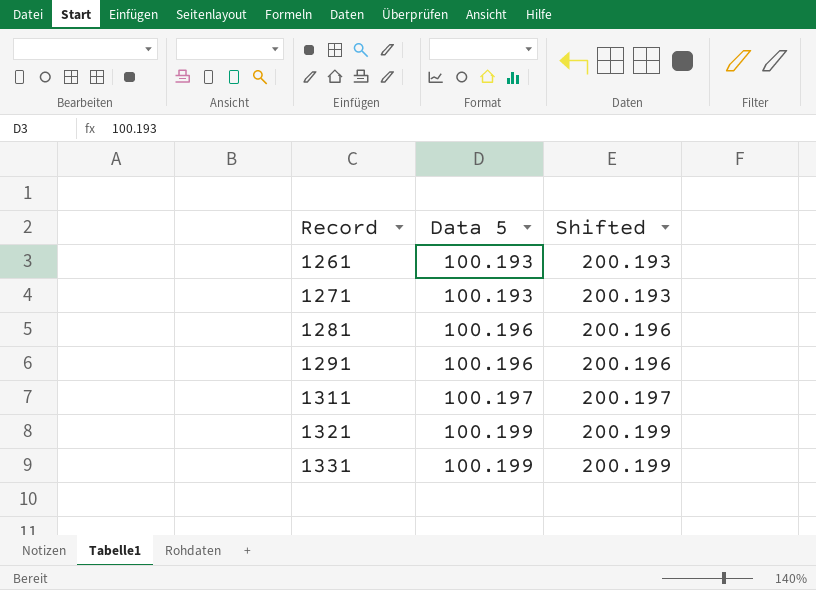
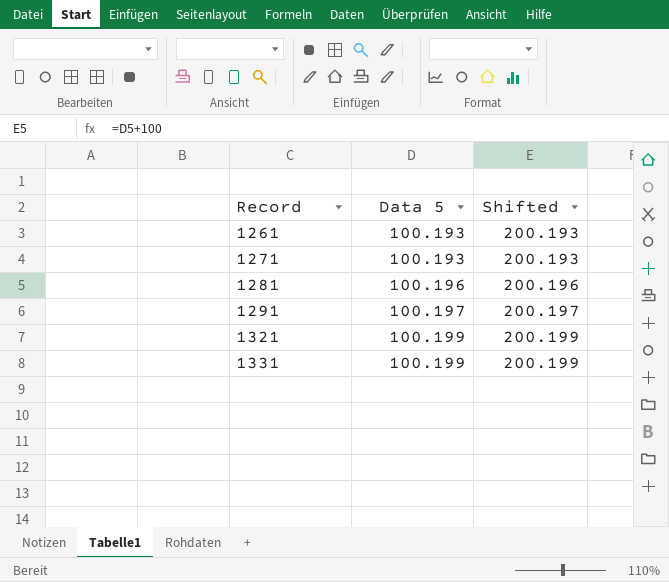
row 1311: 100.197 | 200.197 -> none
1291 | Data 5: 100.196 -> 100.197
1291 | Shifted: 200.196 -> 200.197

